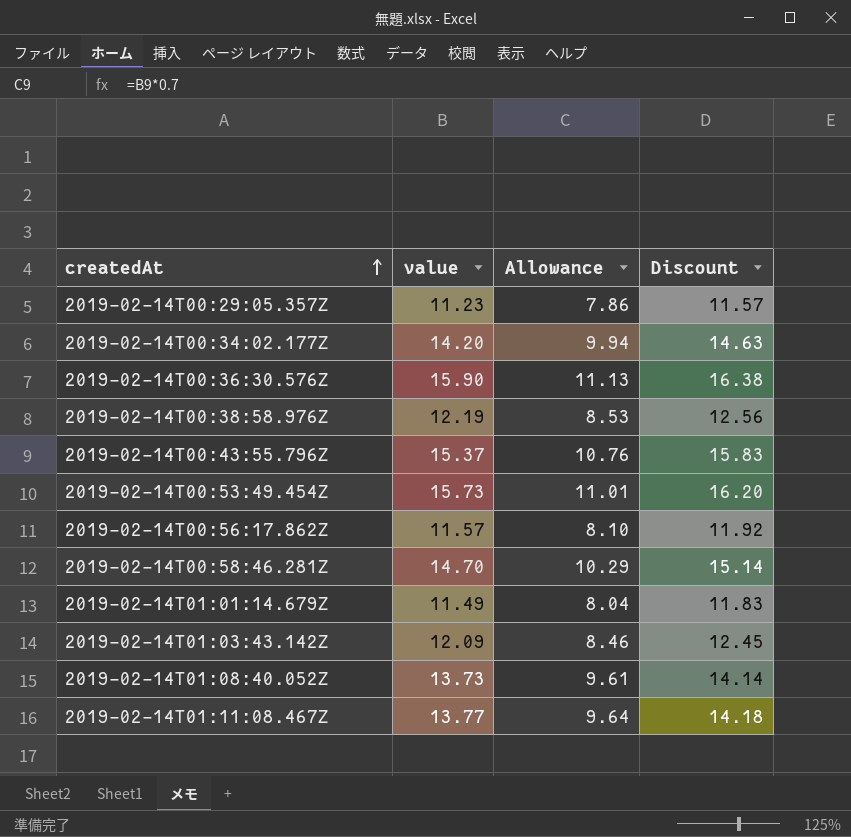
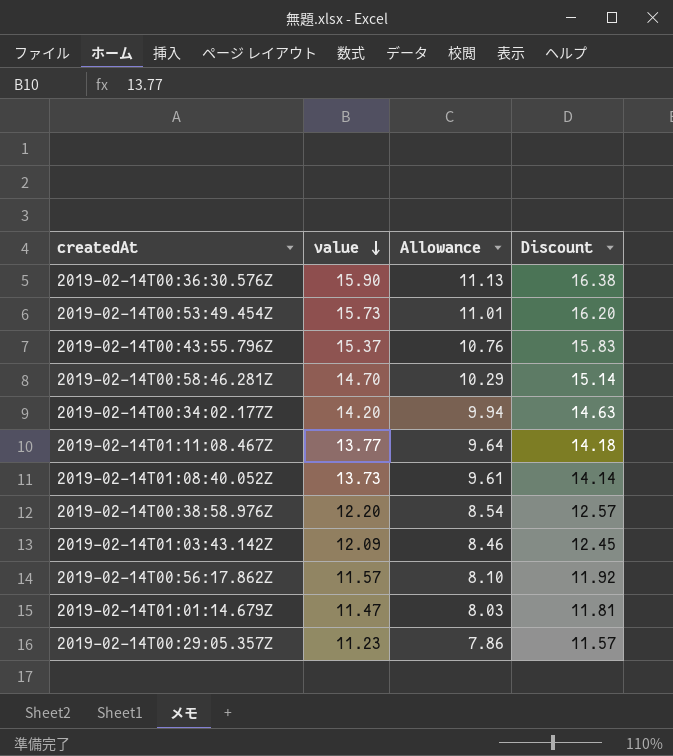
row order: createdAt ascending -> value descending
2019-02-14T00:38:58.976Z | value: 12.19 -> 12.20
2019-02-14T00:38:58.976Z | Allowance: 8.53 -> 8.54
2019-02-14T00:38:58.976Z | Discount: 12.56 -> 12.57
2019-02-14T01:01:14.679Z | value: 11.49 -> 11.47
2019-02-14T01:01:14.679Z | Allowance: 8.04 -> 8.03
2019-02-14T01:01:14.679Z | Discount: 11.83 -> 11.81

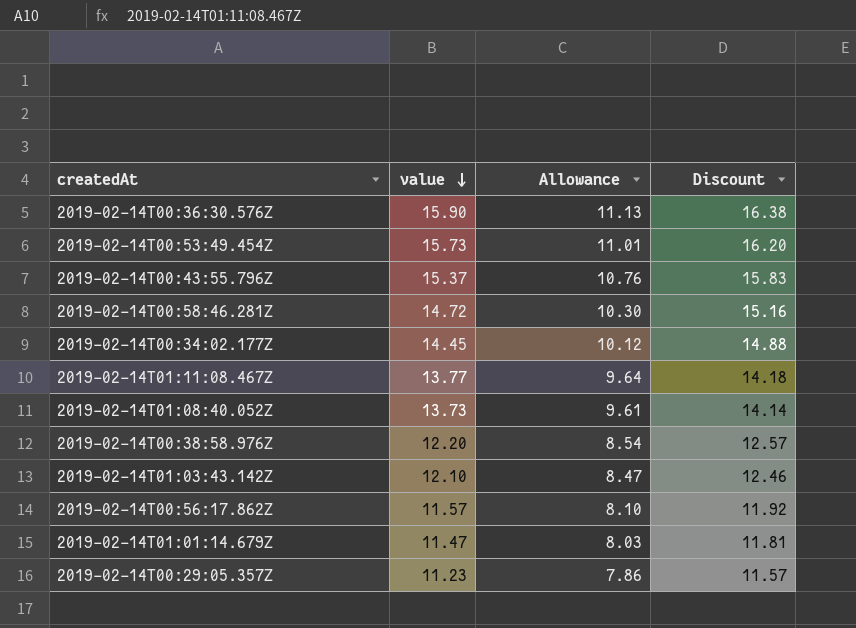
2019-02-14T00:58:46.281Z | value: 14.70 -> 14.72
2019-02-14T00:58:46.281Z | Allowance: 10.29 -> 10.30
2019-02-14T00:58:46.281Z | Discount: 15.14 -> 15.16
2019-02-14T00:34:02.177Z | value: 14.20 -> 14.45
2019-02-14T00:34:02.177Z | Allowance: 9.94 -> 10.12
2019-02-14T00:34:02.177Z | Discount: 14.63 -> 14.88
2019-02-14T01:03:43.142Z | value: 12.09 -> 12.10
2019-02-14T01:03:43.142Z | Allowance: 8.46 -> 8.47
2019-02-14T01:03:43.142Z | Discount: 12.45 -> 12.46

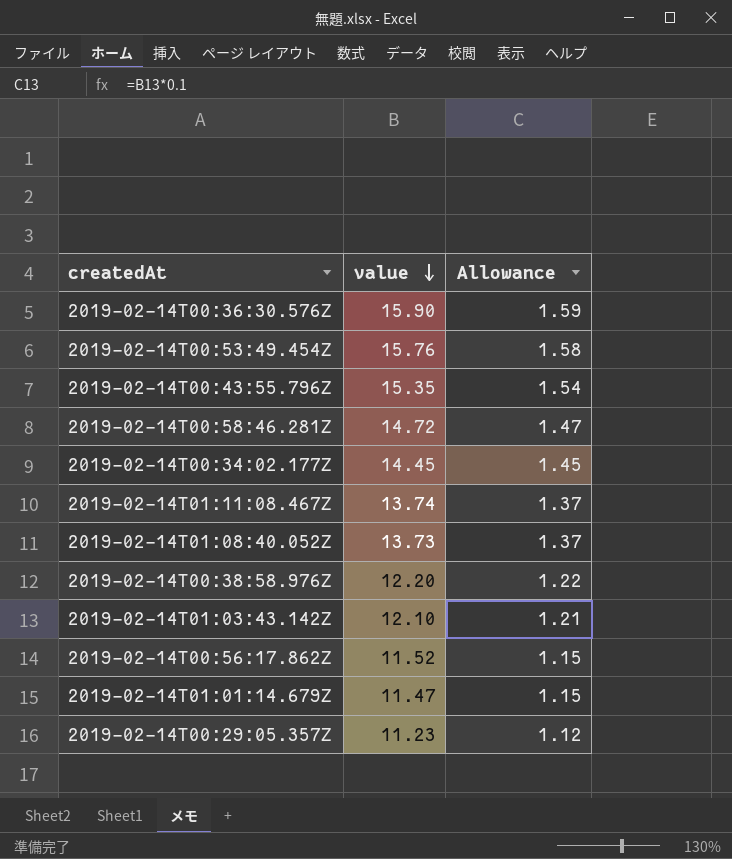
column Discount | formula: [value] * 1.03 -> none
column Allowance | formula: [value] * 0.7 -> [value] * 0.1
2019-02-14T00:53:49.454Z | value: 15.73 -> 15.76
2019-02-14T00:43:55.796Z | value: 15.37 -> 15.35
2019-02-14T01:11:08.467Z | value: 13.77 -> 13.74
2019-02-14T00:56:17.862Z | value: 11.57 -> 11.52

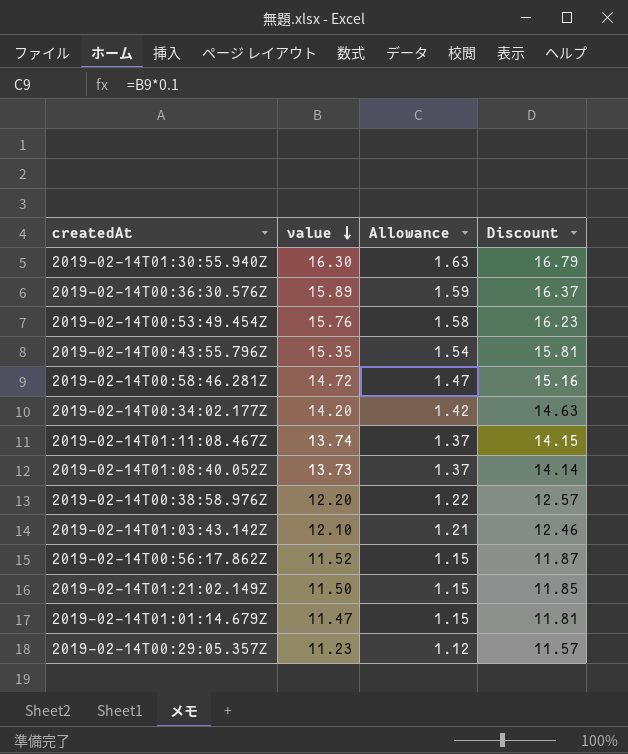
column Discount | formula: none -> [value] * 1.03
row 2019-02-14T01:30:55.940Z: none -> 16.30 | 1.63 | 16.79
2019-02-14T00:36:30.576Z | value: 15.90 -> 15.89
2019-02-14T00:34:02.177Z | value: 14.45 -> 14.20
2019-02-14T00:34:02.177Z | Allowance: 1.45 -> 1.42
row 2019-02-14T01:21:02.149Z: none -> 11.50 | 1.15 | 11.85

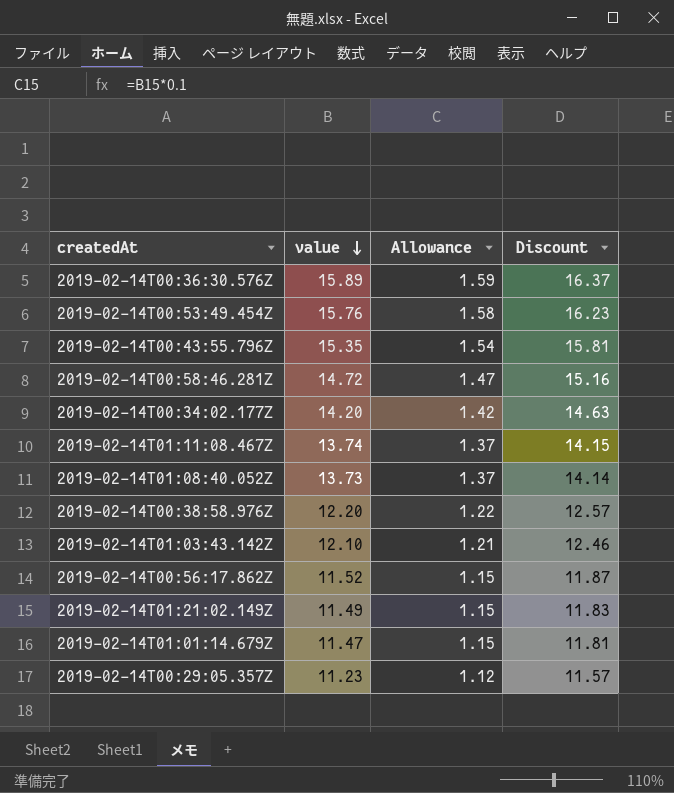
row 2019-02-14T01:30:55.940Z: 16.30 | 1.63 | 16.79 -> none
2019-02-14T01:21:02.149Z | value: 11.50 -> 11.49
2019-02-14T01:21:02.149Z | Discount: 11.85 -> 11.83

